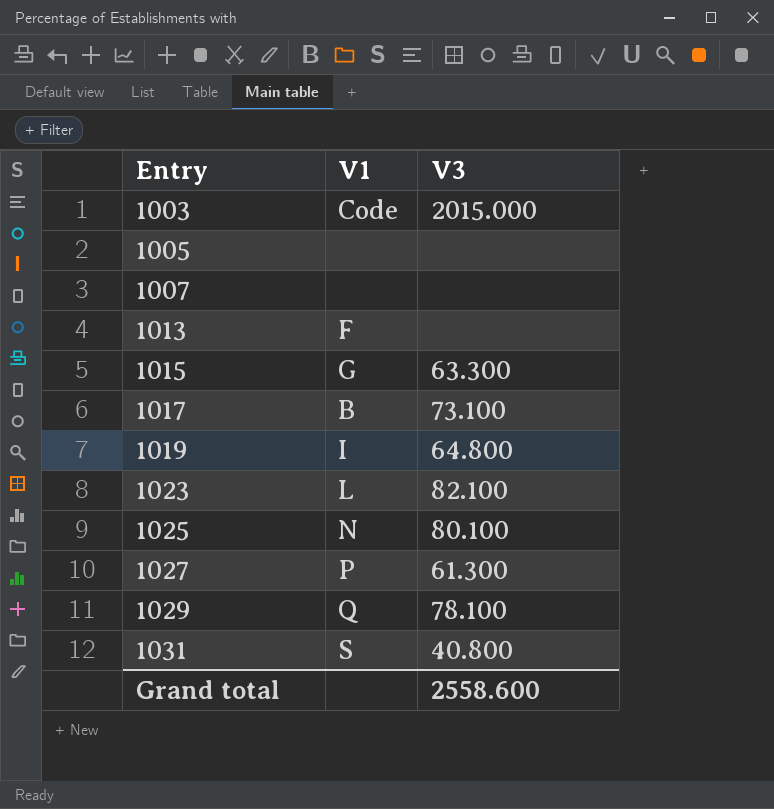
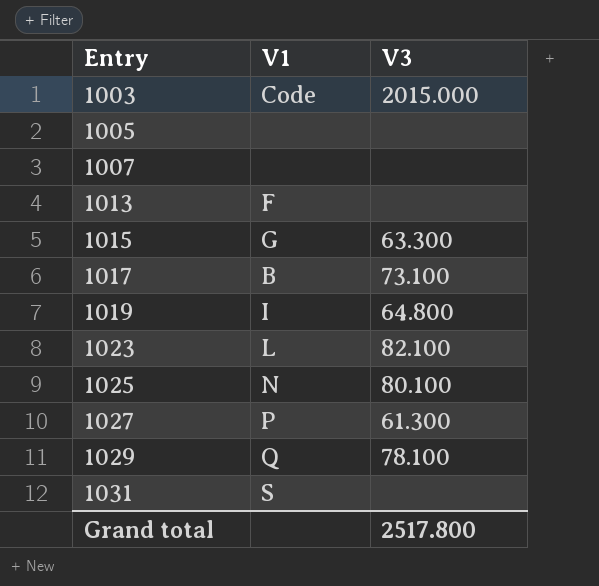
1031 | V3: 40.800 -> none
Grand total | V3: 2558.600 -> 2517.800

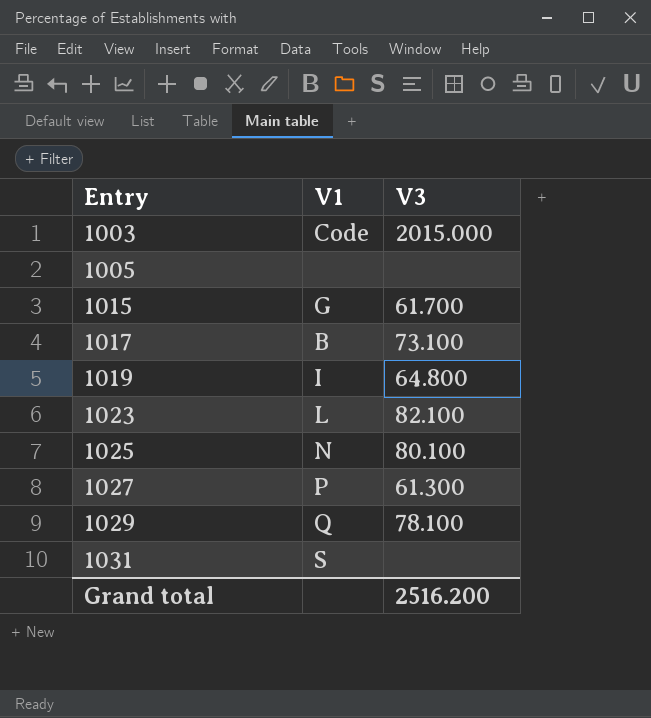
row 1007: none | none -> none
row 1013: F | none -> none
1015 | V3: 63.300 -> 61.700
Grand total | V3: 2517.800 -> 2516.200

